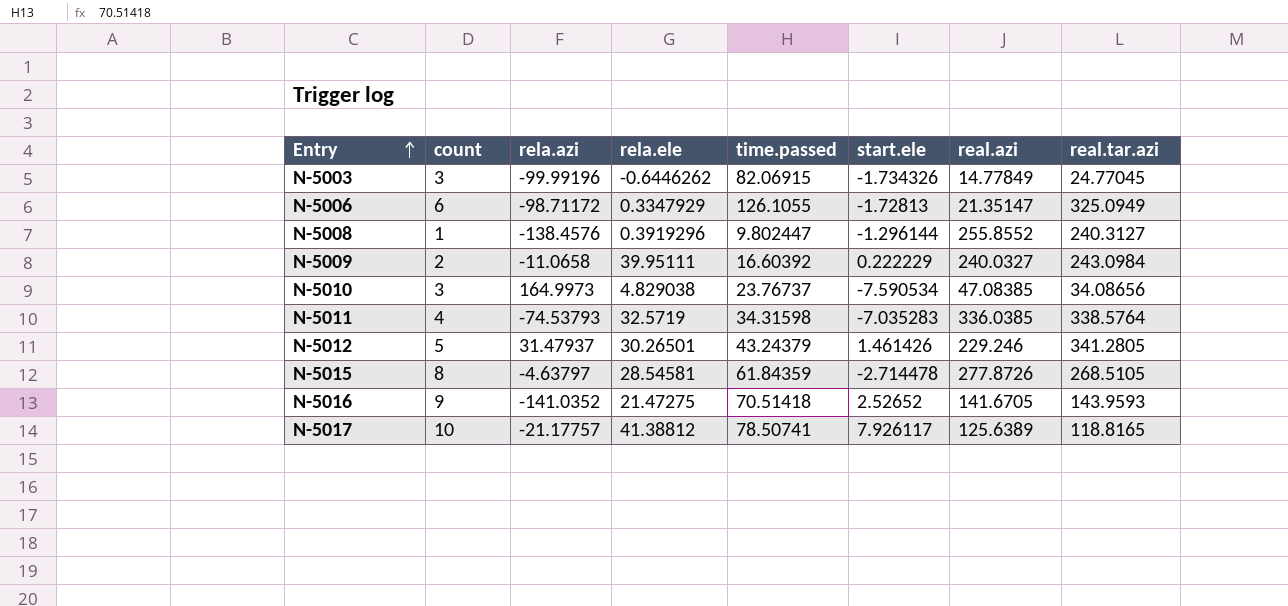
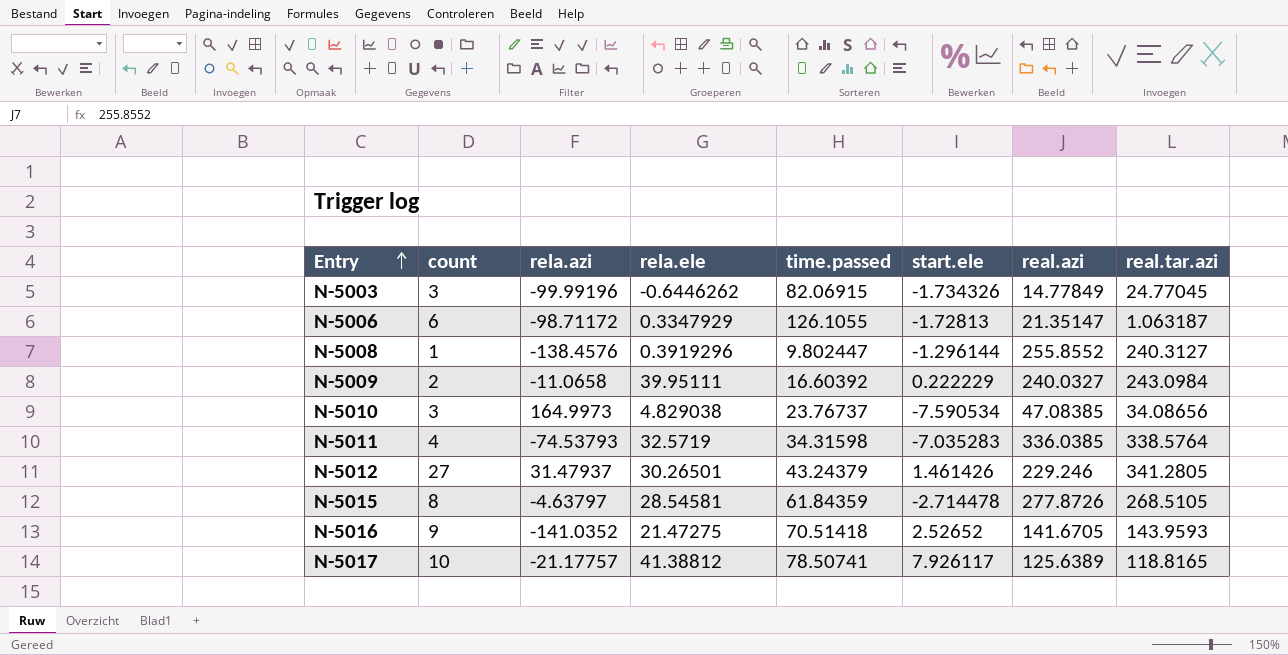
N-5006 | real.tar.azi: 325.0949 -> 1.063187
N-5012 | count: 5 -> 27

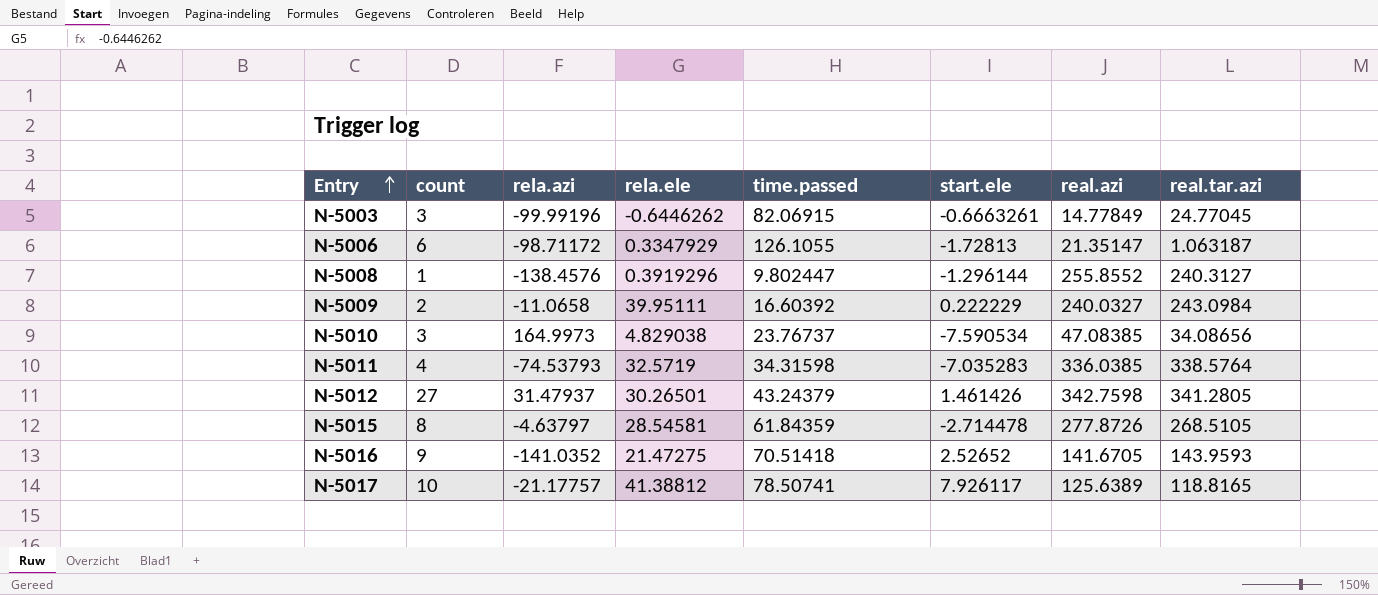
N-5003 | start.ele: -1.734326 -> -0.6663261
N-5012 | real.azi: 229.246 -> 342.7598

